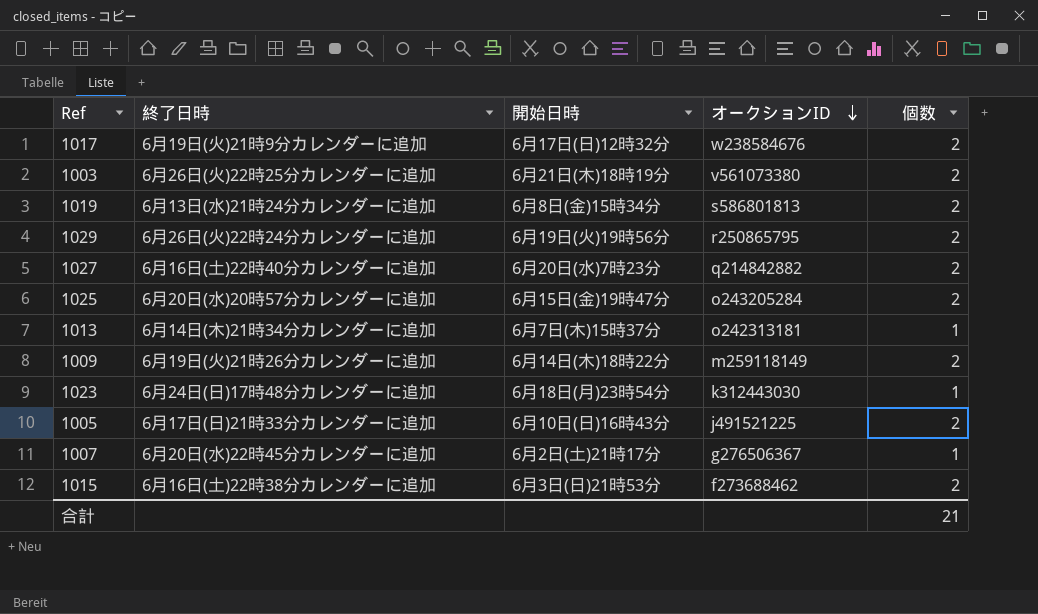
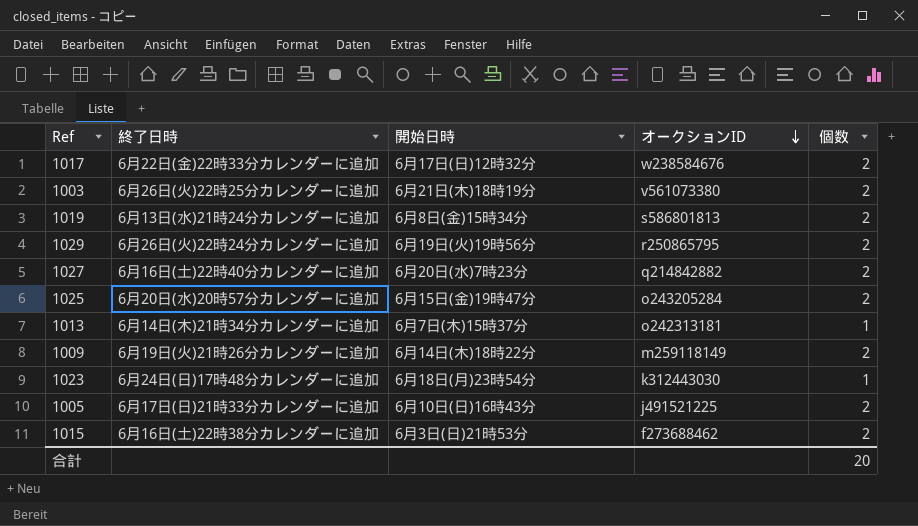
row 1007: 6月20日(水)22時45分カレンダーに追加 | 6月2日(土)21時17分 | g276506367 | 1 -> none
1017 | 終了日時: 6月19日(火)21時9分カレンダーに追加 -> 6月22日(金)22時33分カレンダーに追加
合計 | 個数: 21 -> 20

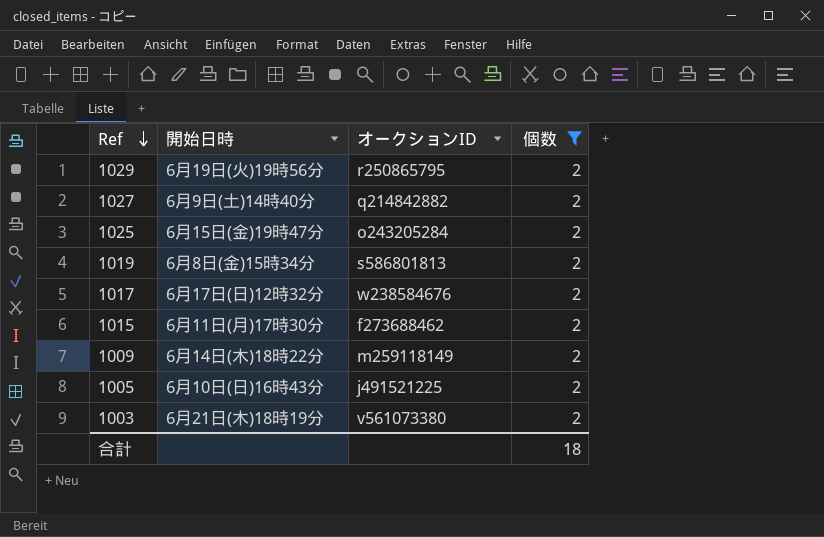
filter: none -> 個数 = 2
row order: オークションID descending -> Ref descending
column 終了日時 | position: 2 -> none
1027 | 開始日時: 6月20日(水)7時23分 -> 6月9日(土)14時40分
1015 | 開始日時: 6月3日(日)21時53分 -> 6月11日(月)17時30分
合計 | 個数: 20 -> 18

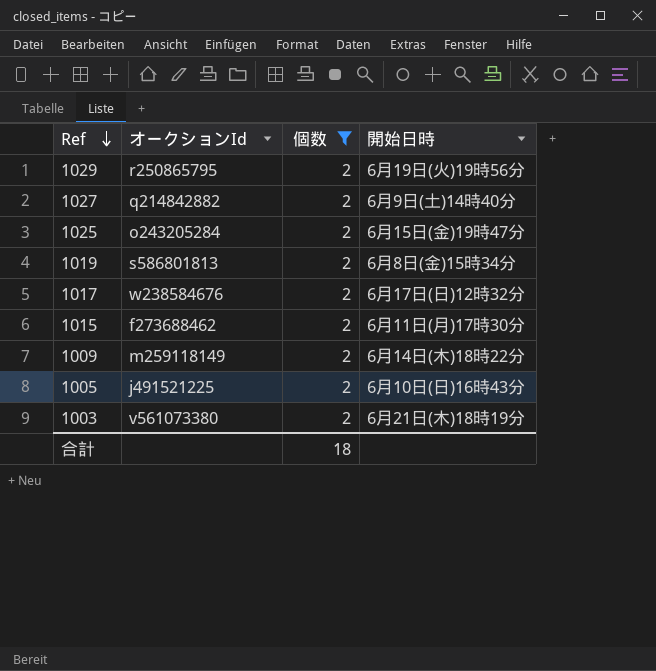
column name: オークションID -> オークションId
column 開始日時 | position: 2 -> 4

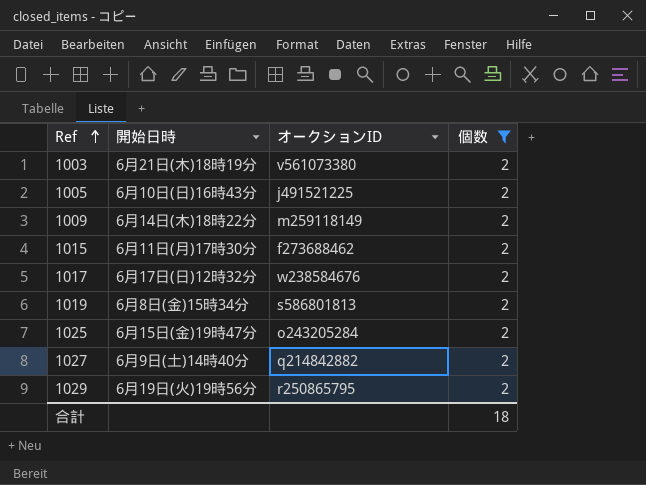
row order: Ref descending -> Ref ascending
column 開始日時 | position: 4 -> 2
column name: オークションId -> オークションID

